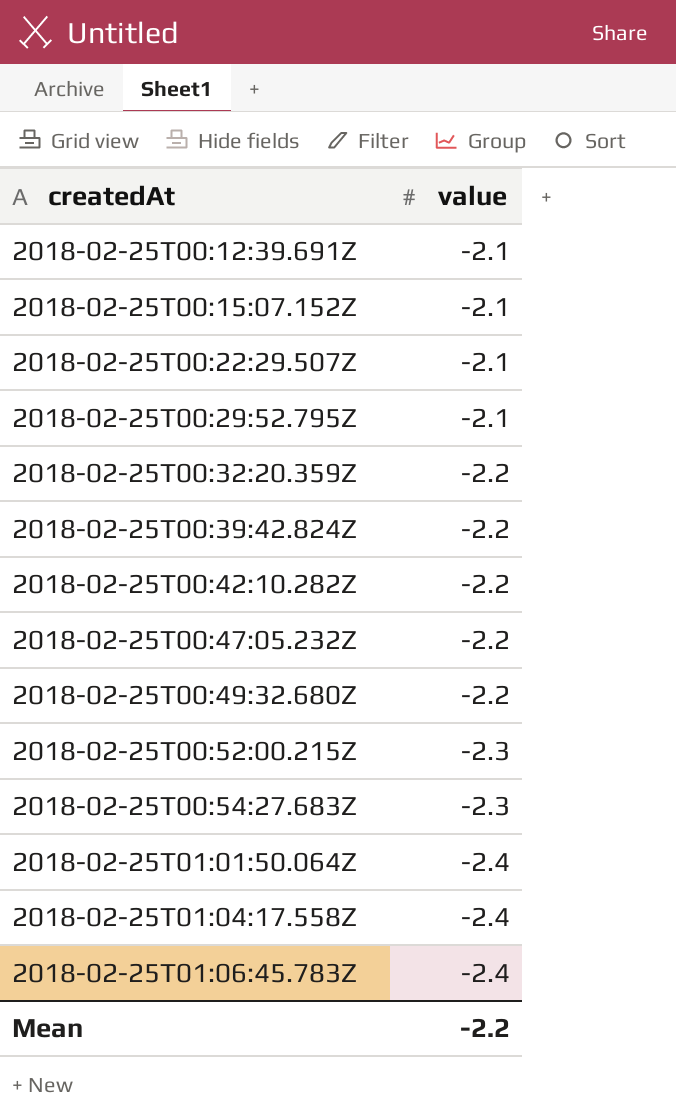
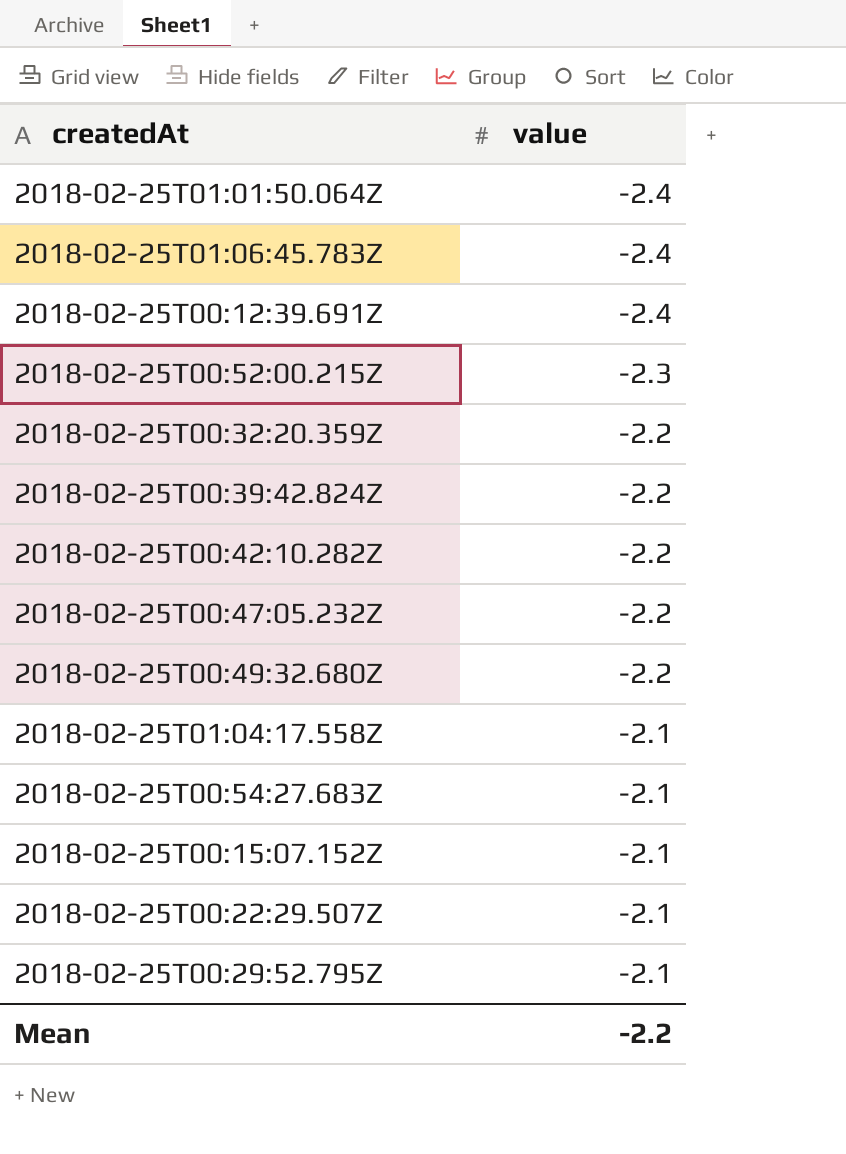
row order: createdAt ascending -> value ascending
2018-02-25T00:12:39.691Z | value: -2.1 -> -2.4
2018-02-25T01:04:17.558Z | value: -2.4 -> -2.1
2018-02-25T00:54:27.683Z | value: -2.3 -> -2.1

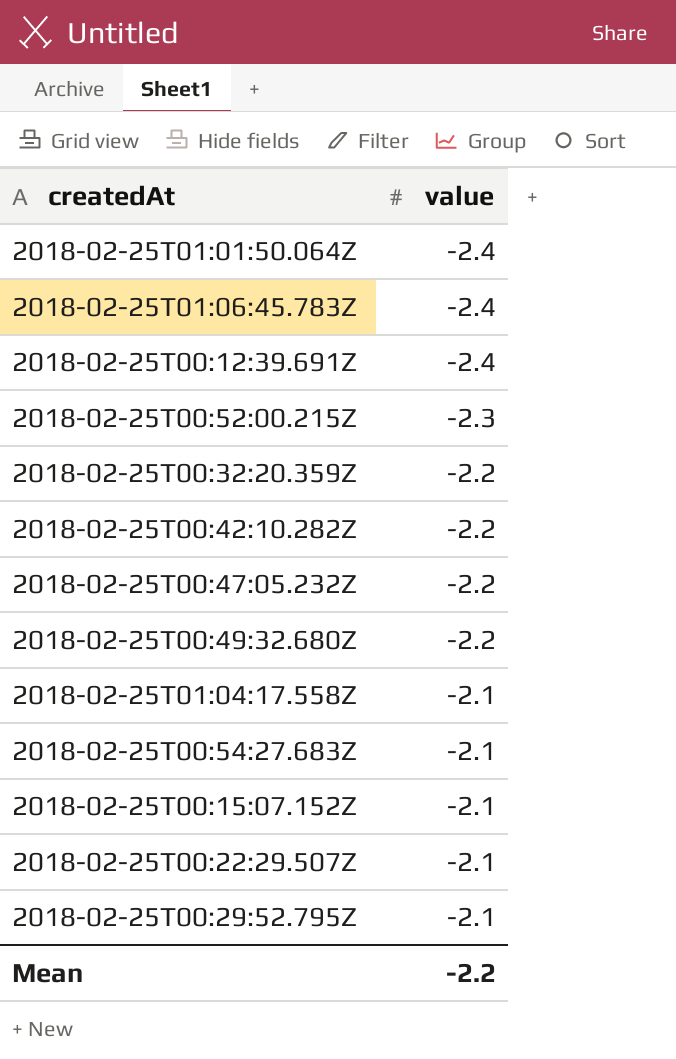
row 2018-02-25T00:39:42.824Z: -2.2 -> none

